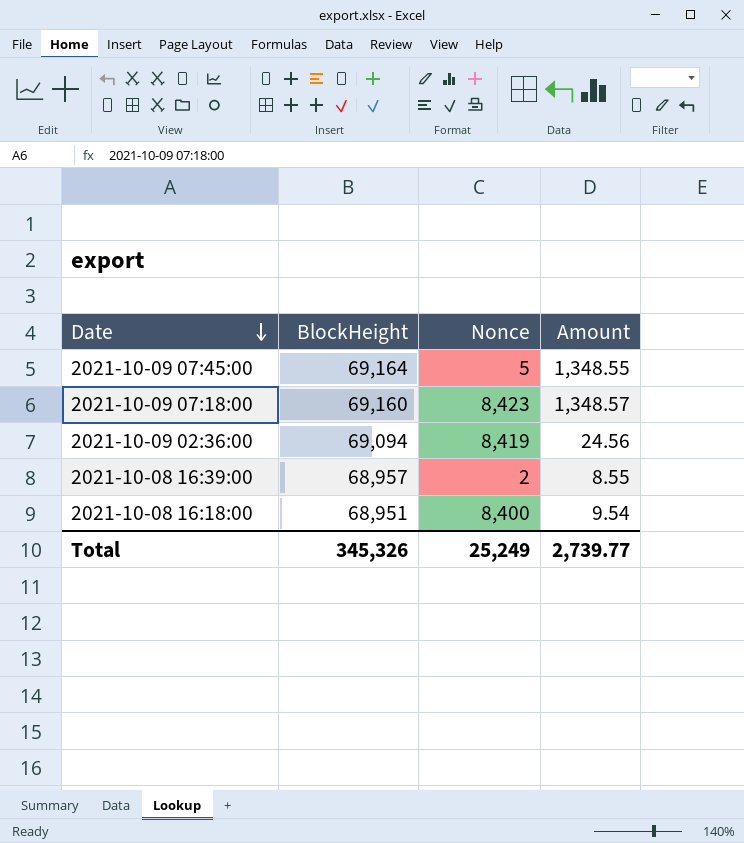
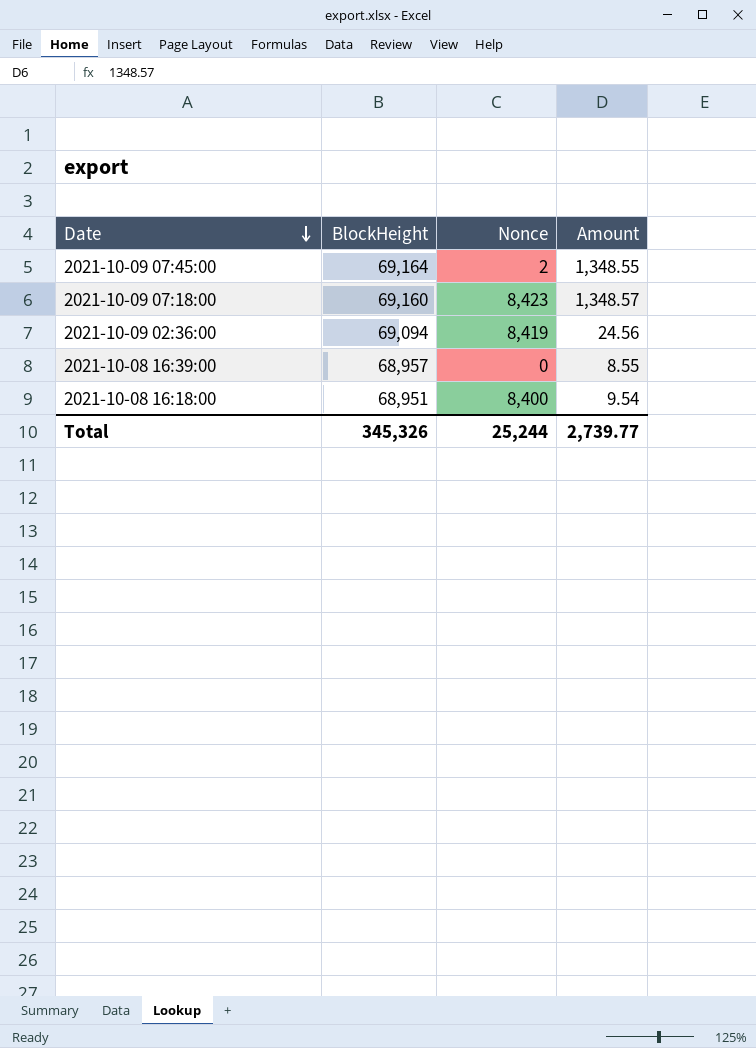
2021-10-09 07:45:00 | Nonce: 5 -> 2
2021-10-08 16:39:00 | Nonce: 2 -> 0
Total | Nonce: 25,249 -> 25,244

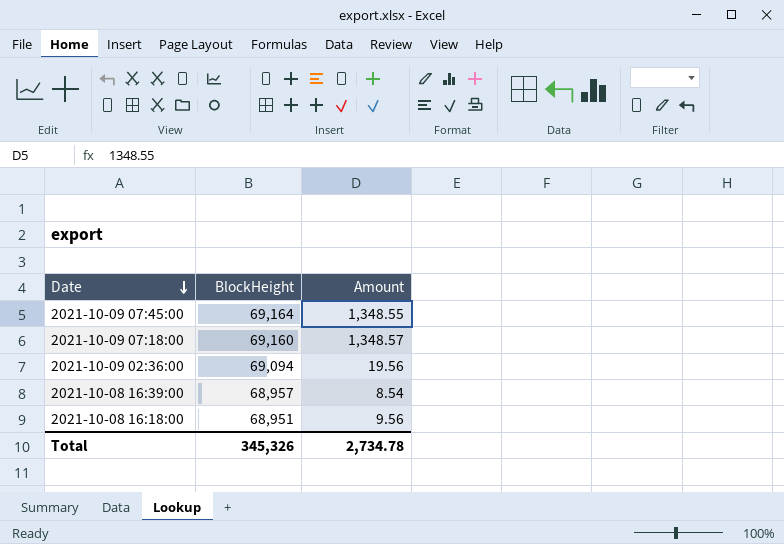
column Nonce | position: 3 -> none
2021-10-09 02:36:00 | Amount: 24.56 -> 19.56
2021-10-08 16:39:00 | Amount: 8.55 -> 8.54
2021-10-08 16:18:00 | Amount: 9.54 -> 9.56
Total | Amount: 2,739.77 -> 2,734.78

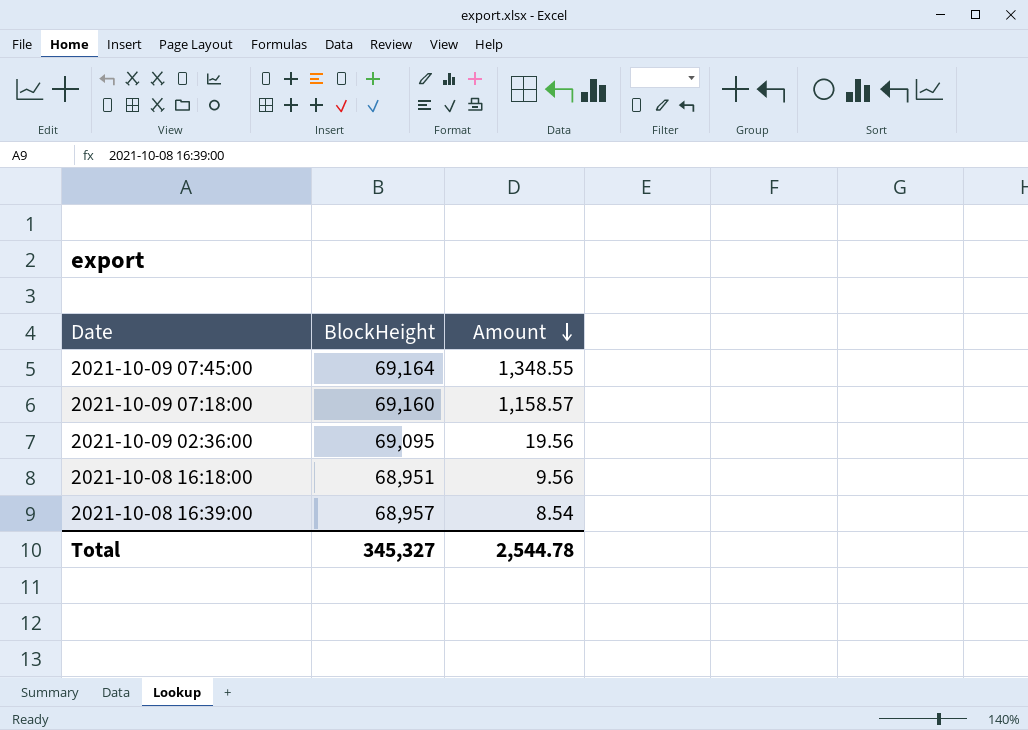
row order: Date descending -> Amount descending
2021-10-09 07:18:00 | Amount: 1,348.57 -> 1,158.57
2021-10-09 02:36:00 | BlockHeight: 69,094 -> 69,095
Total | BlockHeight: 345,326 -> 345,327
Total | Amount: 2,734.78 -> 2,544.78

